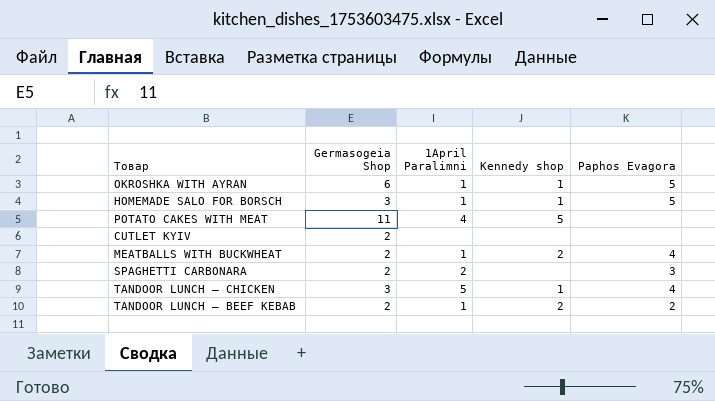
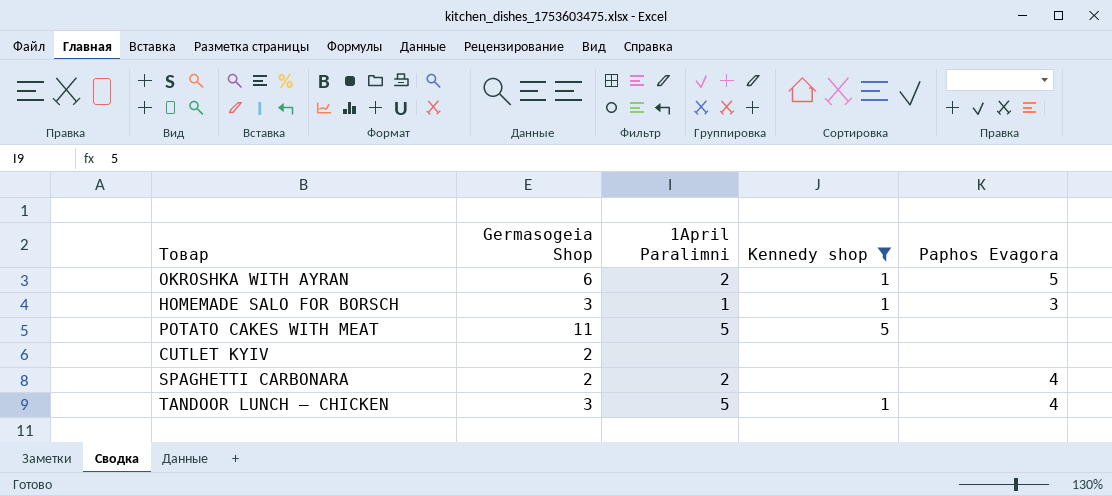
filter: none -> Kennedy shop != 2
OKROSHKA WITH AYRAN | 1April Paralimni: 1 -> 2
HOMEMADE SALO FOR BORSCH | Paphos Evagora: 5 -> 3
POTATO CAKES WITH MEAT | 1April Paralimni: 4 -> 5
SPAGHETTI CARBONARA | Paphos Evagora: 3 -> 4

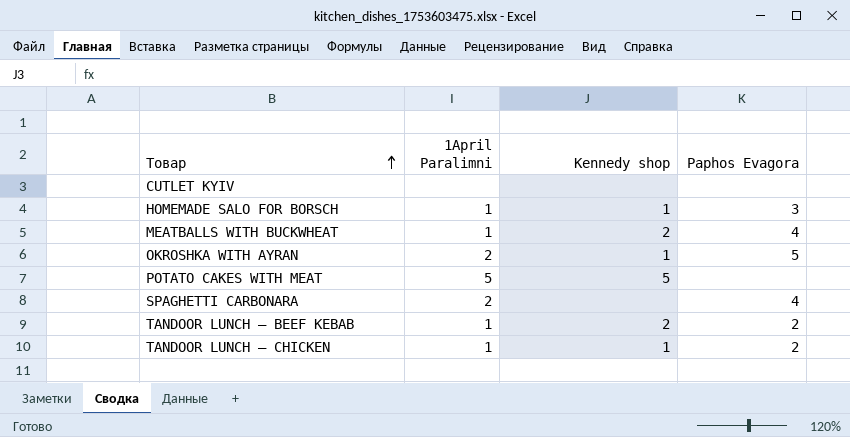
filter: Kennedy shop != 2 -> none
row order: none -> Товар ascending
column Germasogeia Shop | position: 2 -> none
TANDOOR LUNCH – CHICKEN | 1April Paralimni: 5 -> 1
TANDOOR LUNCH – CHICKEN | Paphos Evagora: 4 -> 2

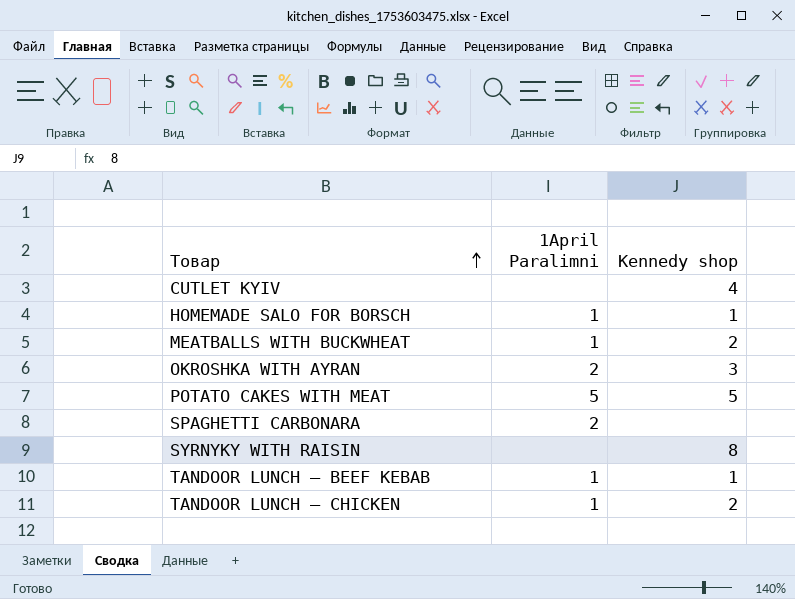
column Paphos Evagora | position: 4 -> none
CUTLET KYIV | Kennedy shop: none -> 4
OKROSHKA WITH AYRAN | Kennedy shop: 1 -> 3
row SYRNYKY WITH RAISIN: none -> none | 8
TANDOOR LUNCH – BEEF KEBAB | Kennedy shop: 2 -> 1
TANDOOR LUNCH – CHICKEN | Kennedy shop: 1 -> 2

